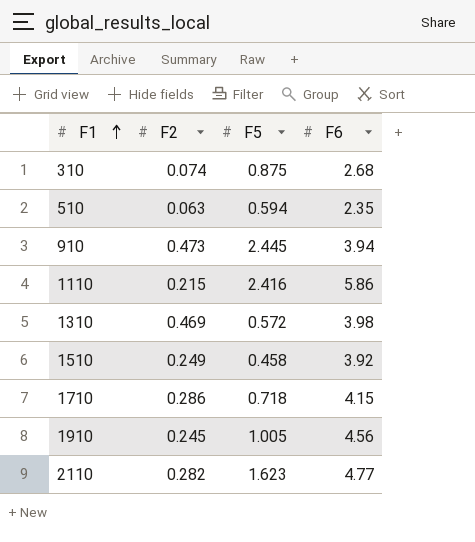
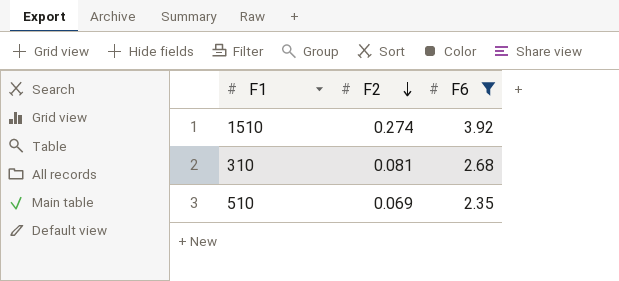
filter: none -> F6 <= 3.92
row order: F1 ascending -> F2 descending
column F5 | position: 3 -> none
1510 | F2: 0.249 -> 0.274
310 | F2: 0.074 -> 0.081
510 | F2: 0.063 -> 0.069

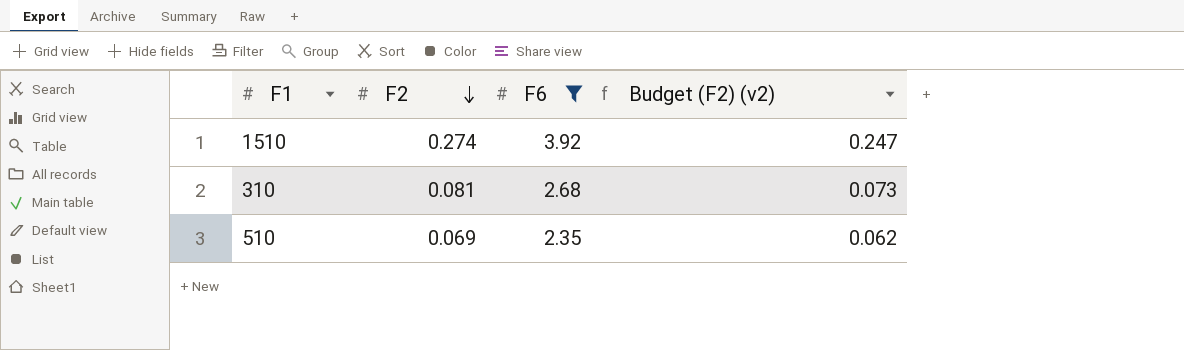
column Budget (F2) (v2) | formula: none -> [F2] * 0.9

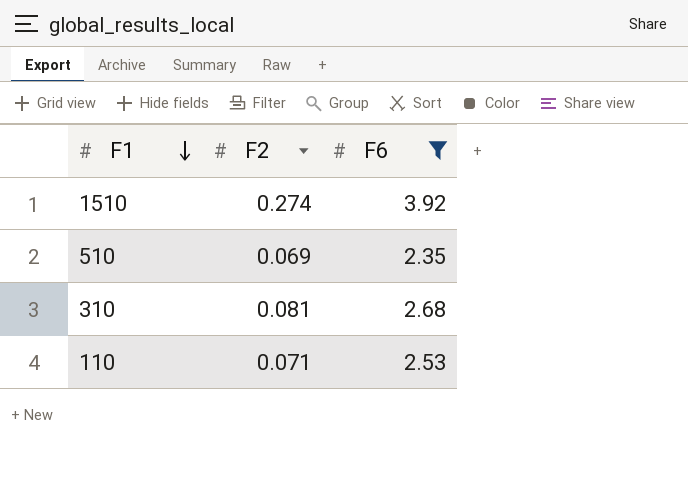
row order: F2 descending -> F1 descending
column Budget (F2) (v2) | formula: [F2] * 0.9 -> none
row 110: none -> 0.071 | 2.53

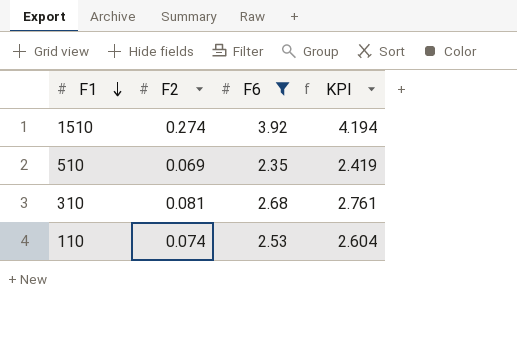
column KPI | formula: none -> [F2] + [F6]
110 | F2: 0.071 -> 0.074

